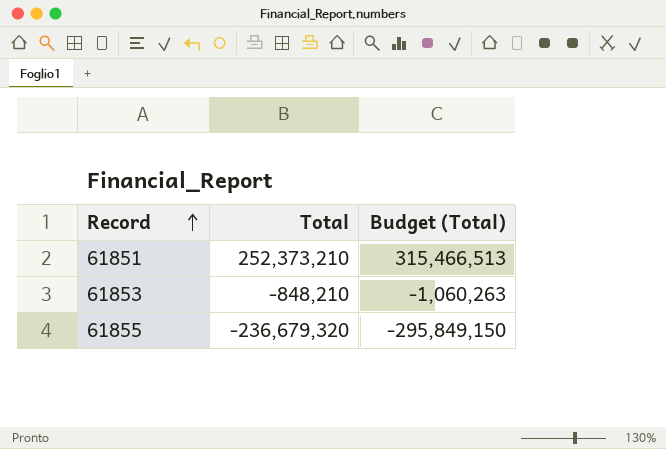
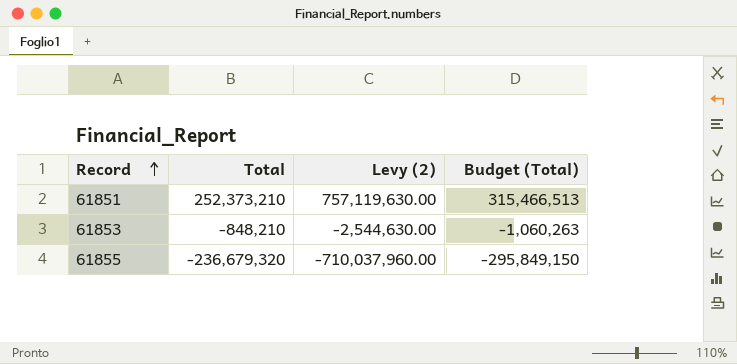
column Levy (2) | formula: none -> [Total] * 3

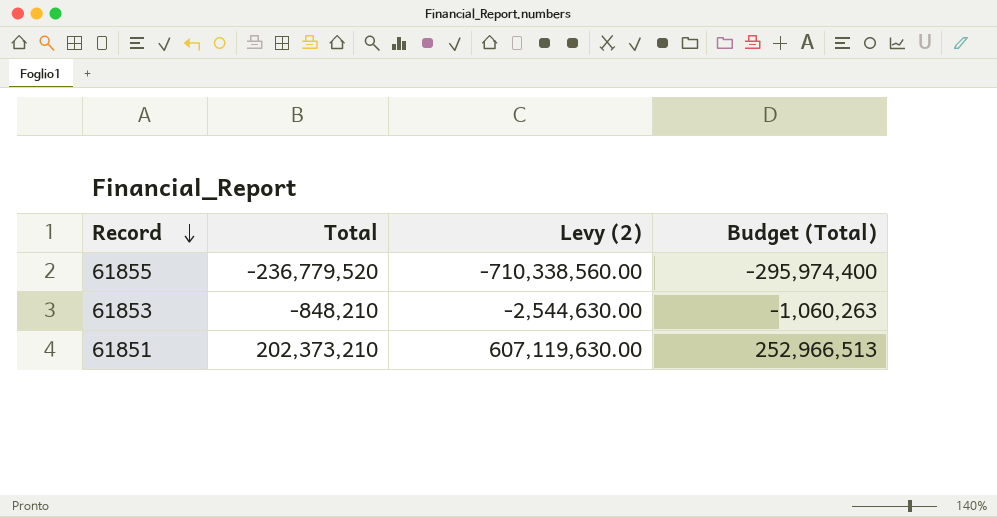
row order: Record ascending -> Record descending
61855 | Total: -236,679,320 -> -236,779,520
61855 | Levy (2): -710,037,960.00 -> -710,338,560.00
61855 | Budget (Total): -295,849,150 -> -295,974,400
61851 | Total: 252,373,210 -> 202,373,210
61851 | Levy (2): 757,119,630.00 -> 607,119,630.00
61851 | Budget (Total): 315,466,513 -> 252,966,513

